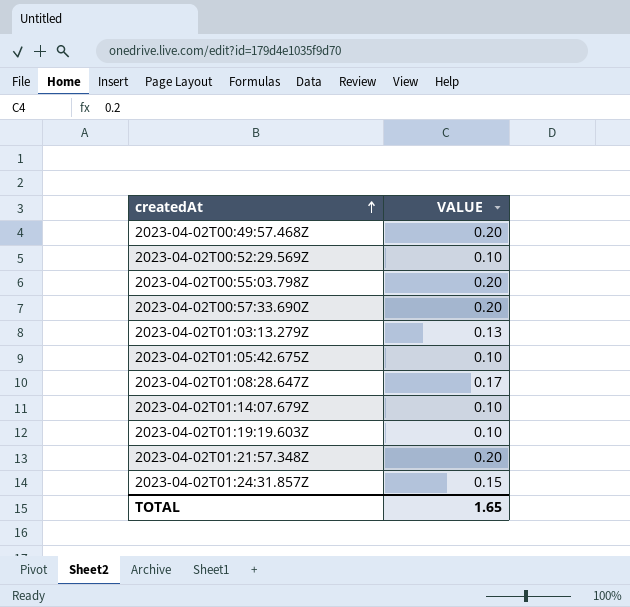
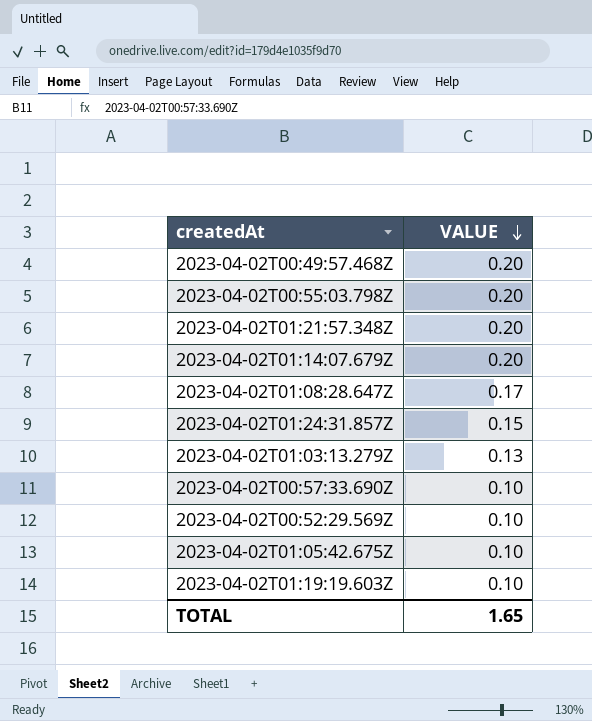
row order: createdAt ascending -> VALUE descending
2023-04-02T01:14:07.679Z | VALUE: 0.10 -> 0.20
2023-04-02T00:57:33.690Z | VALUE: 0.20 -> 0.10

